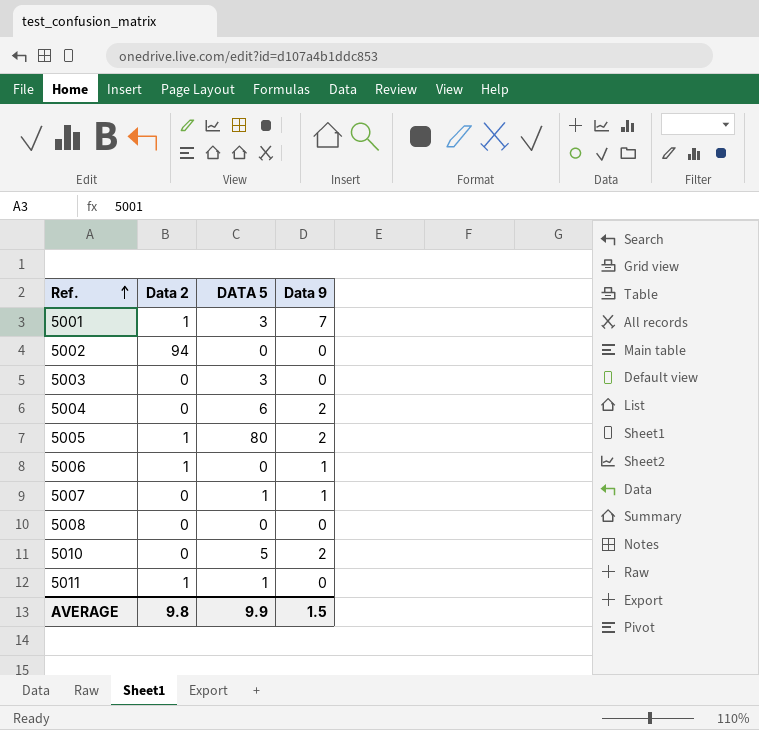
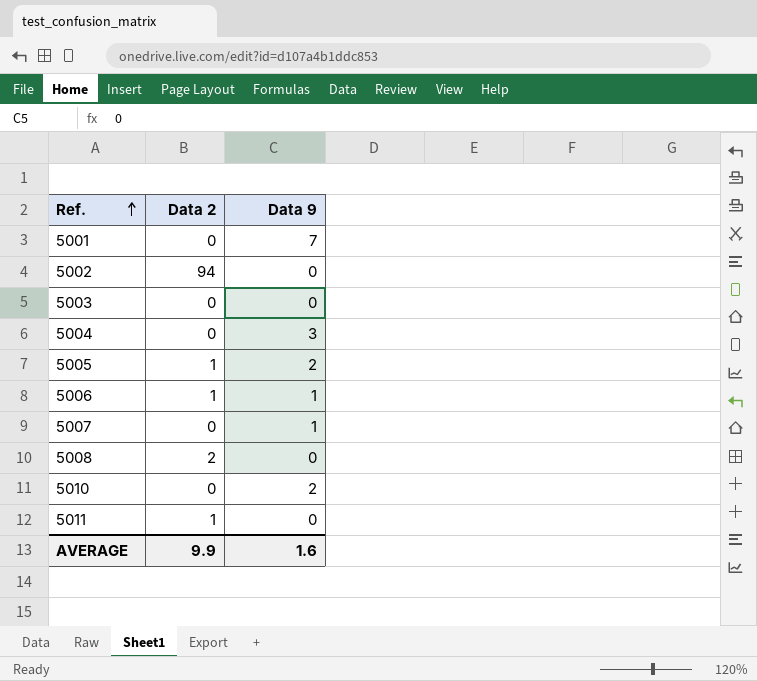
column DATA 5 | position: 3 -> none
5001 | Data 2: 1 -> 0
5004 | Data 9: 2 -> 3
5008 | Data 2: 0 -> 2
AVERAGE | Data 2: 9.8 -> 9.9
AVERAGE | Data 9: 1.5 -> 1.6

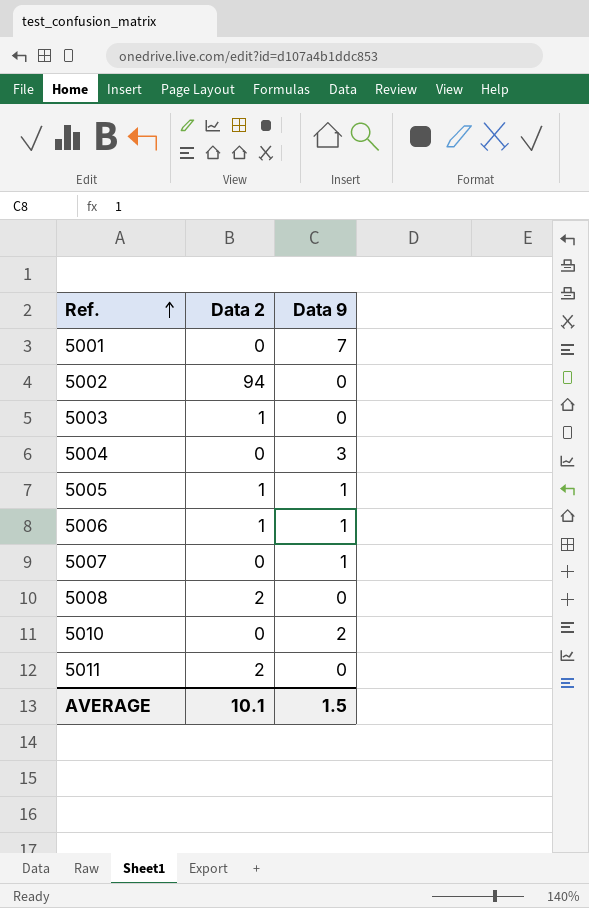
5003 | Data 2: 0 -> 1
5005 | Data 9: 2 -> 1
5011 | Data 2: 1 -> 2
AVERAGE | Data 2: 9.9 -> 10.1
AVERAGE | Data 9: 1.6 -> 1.5

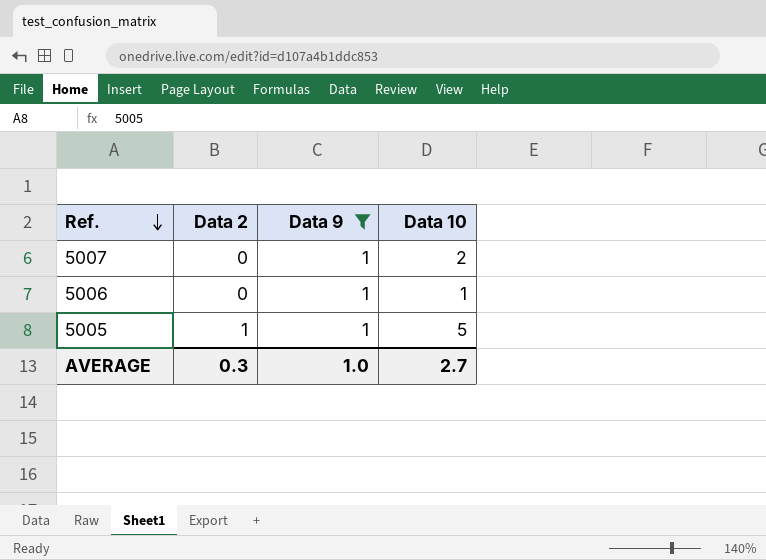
filter: none -> Data 9 = 1
row order: Ref. ascending -> Ref. descending
column Data 10 | position: none -> 4
5006 | Data 2: 1 -> 0
AVERAGE | Data 2: 10.1 -> 0.3
AVERAGE | Data 9: 1.5 -> 1.0

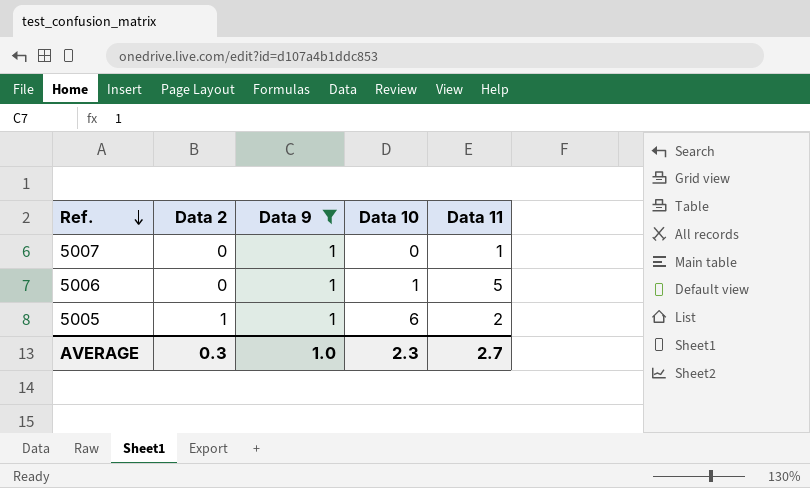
column Data 11 | position: none -> 5
5007 | Data 10: 2 -> 0
5005 | Data 10: 5 -> 6
AVERAGE | Data 10: 2.7 -> 2.3

